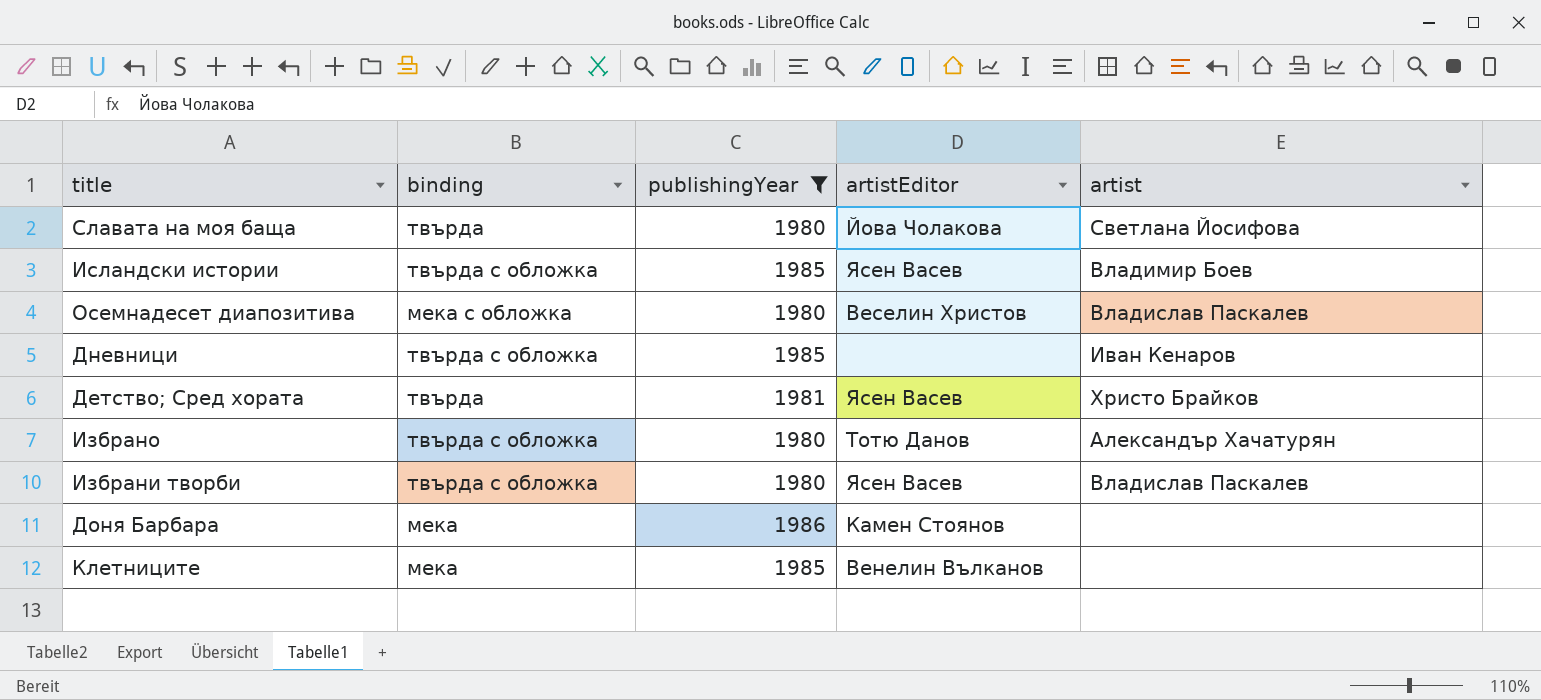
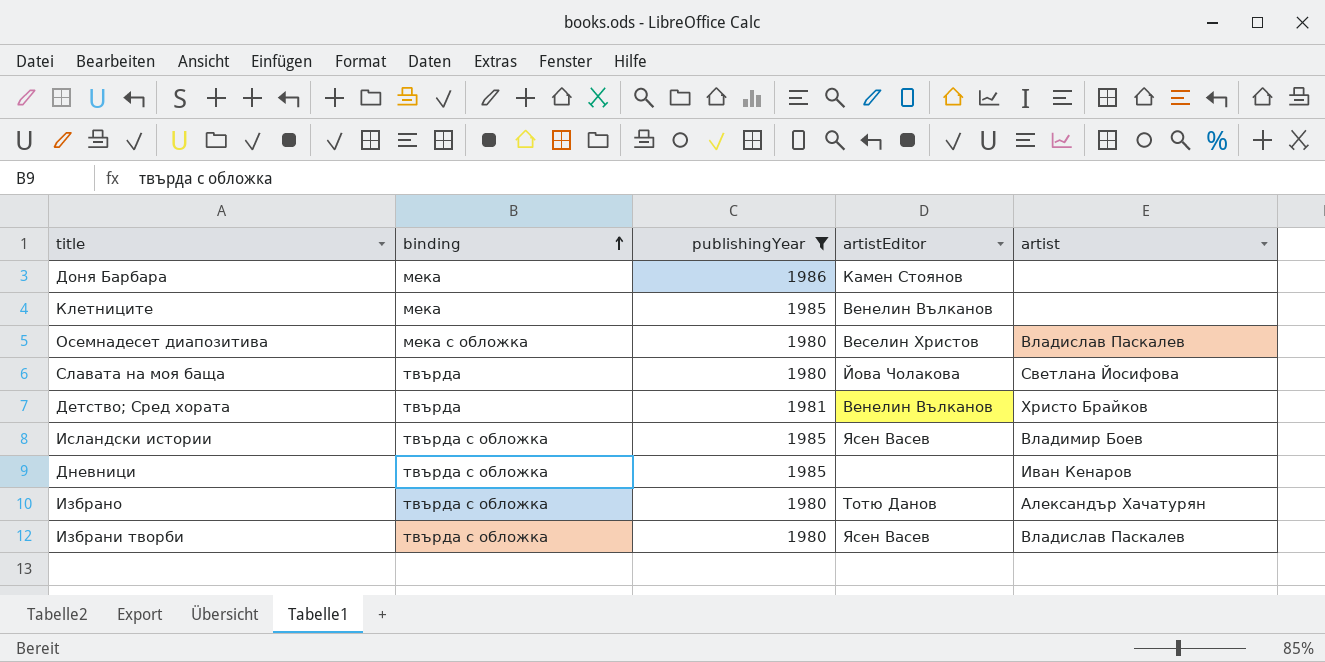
row order: none -> binding ascending
Детство; Сред хората | artistEditor: Ясен Васев -> Венелин Вълканов

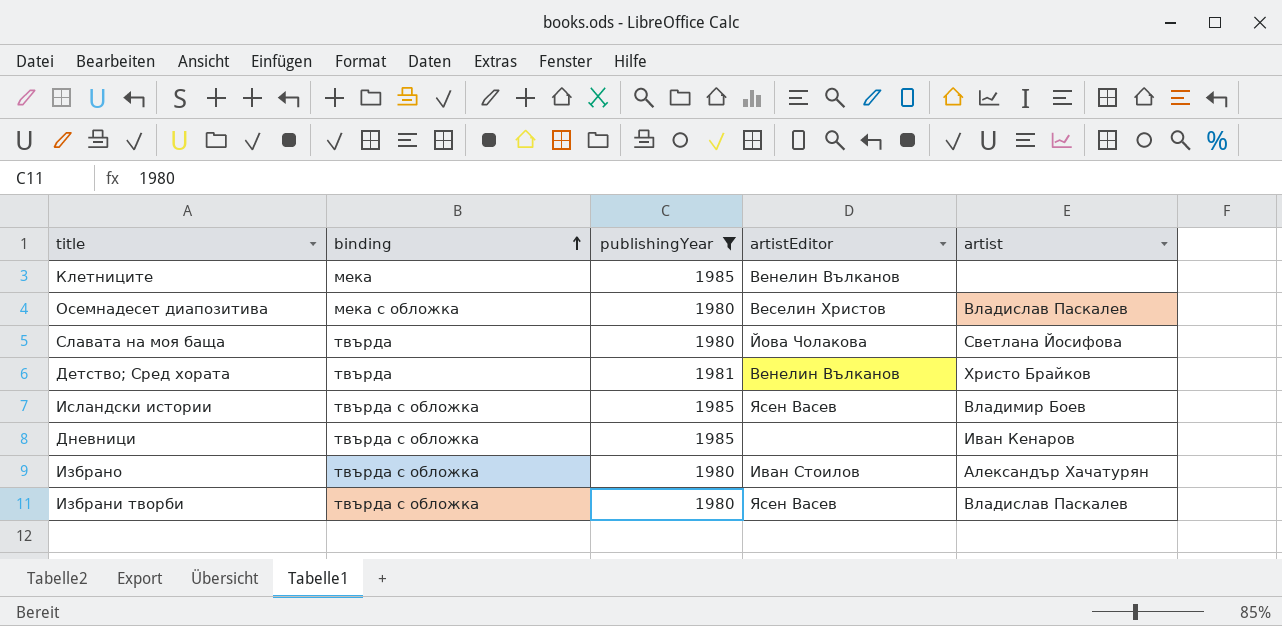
row Доня Барбара: мека | 1986 | Камен Стоянов | none -> none
Избрано | artistEditor: Тотю Данов -> Иван Стоилов

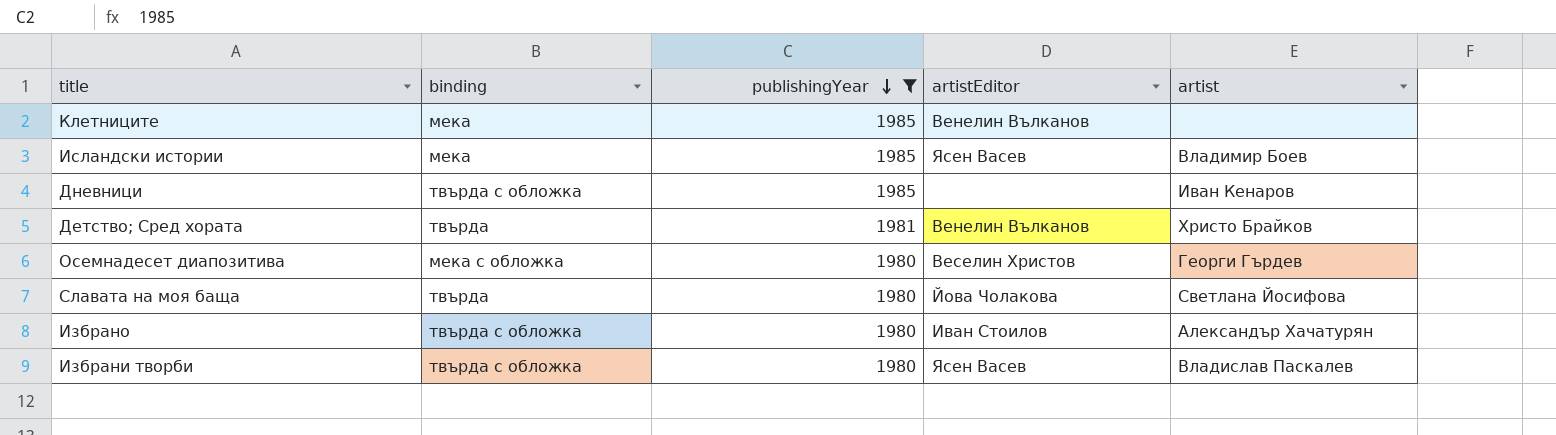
row order: binding ascending -> publishingYear descending
Исландски истории | binding: твърда с обложка -> мека
Осемнадесет диапозитива | artist: Владислав Паскалев -> Георги Гърдев

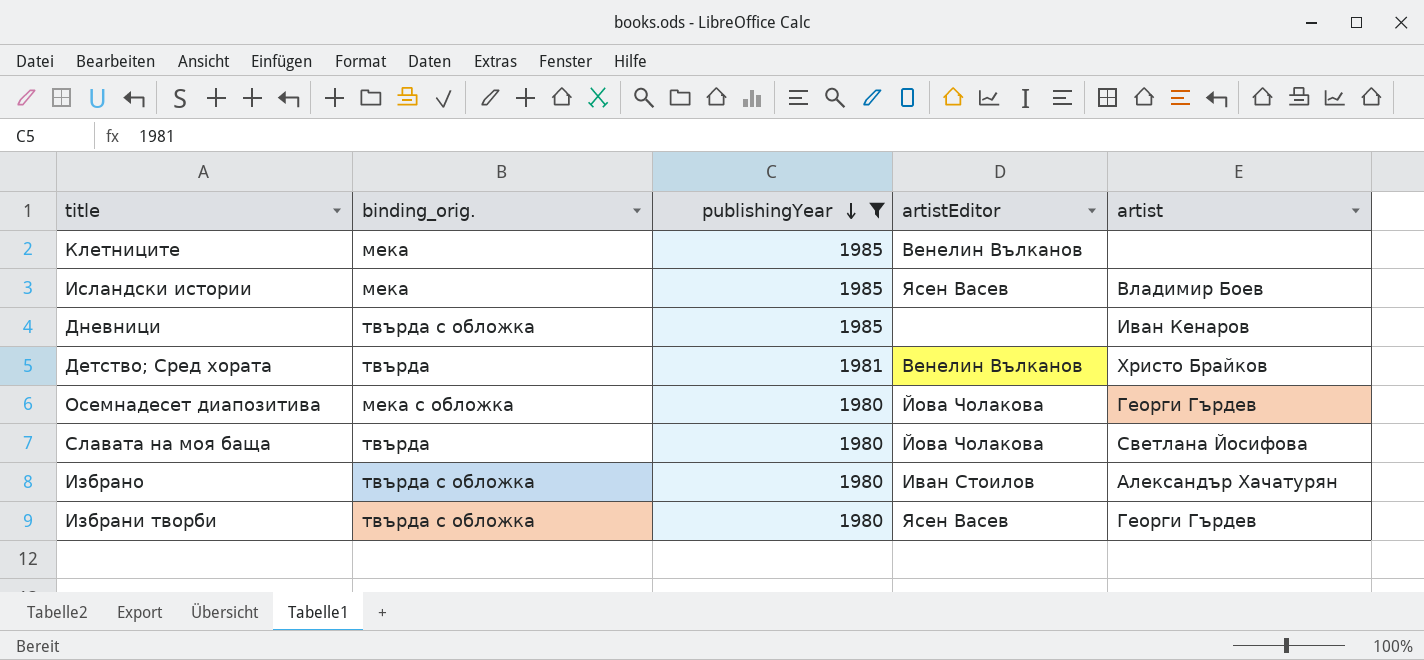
column name: binding -> binding_orig.
Осемнадесет диапозитива | artistEditor: Веселин Христов -> Йова Чолакова
Избрани творби | artist: Владислав Паскалев -> Георги Гърдев

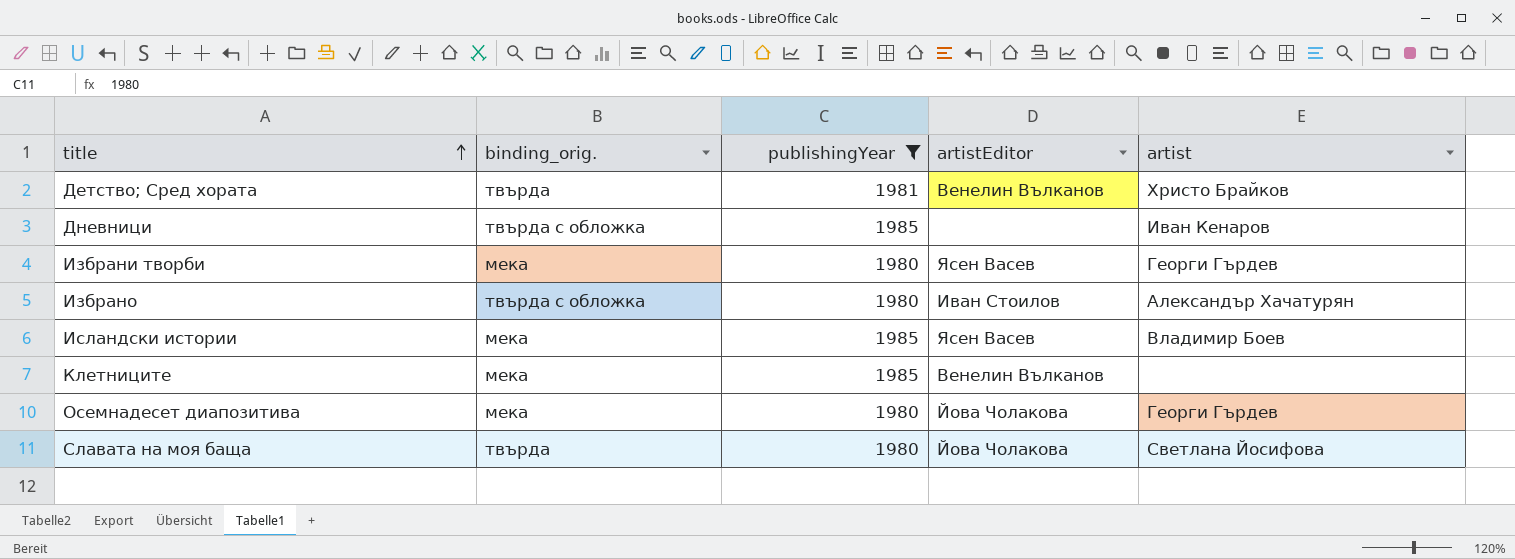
row order: publishingYear descending -> title ascending
Избрани творби | binding_orig.: твърда с обложка -> мека
Осемнадесет диапозитива | binding_orig.: мека с обложка -> мека

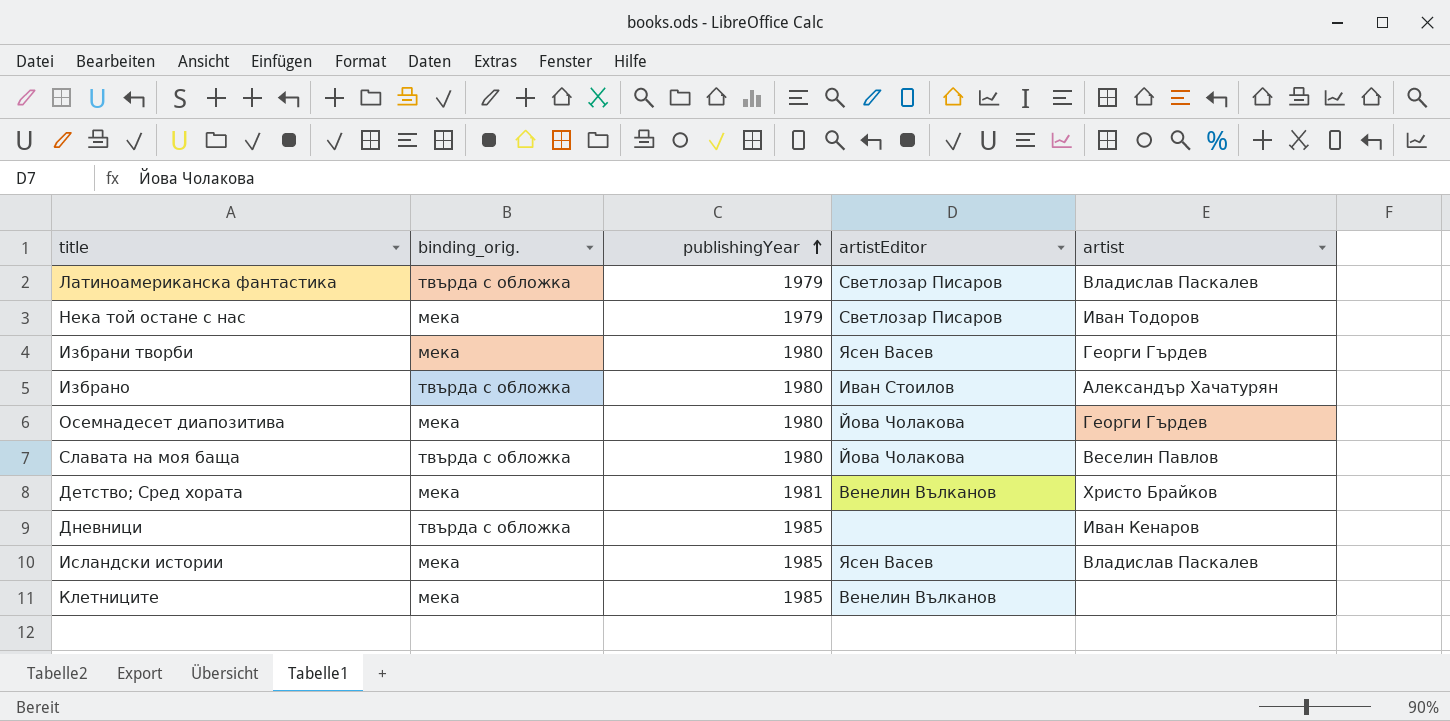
filter: publishingYear != 1979 -> none
row order: title ascending -> publishingYear ascending
Славата на моя баща | binding_orig.: твърда -> твърда с обложка
Славата на моя баща | artist: Светлана Йосифова -> Веселин Павлов
Детство; Сред хората | binding_orig.: твърда -> мека
Исландски истории | artist: Владимир Боев -> Владислав Паскалев

